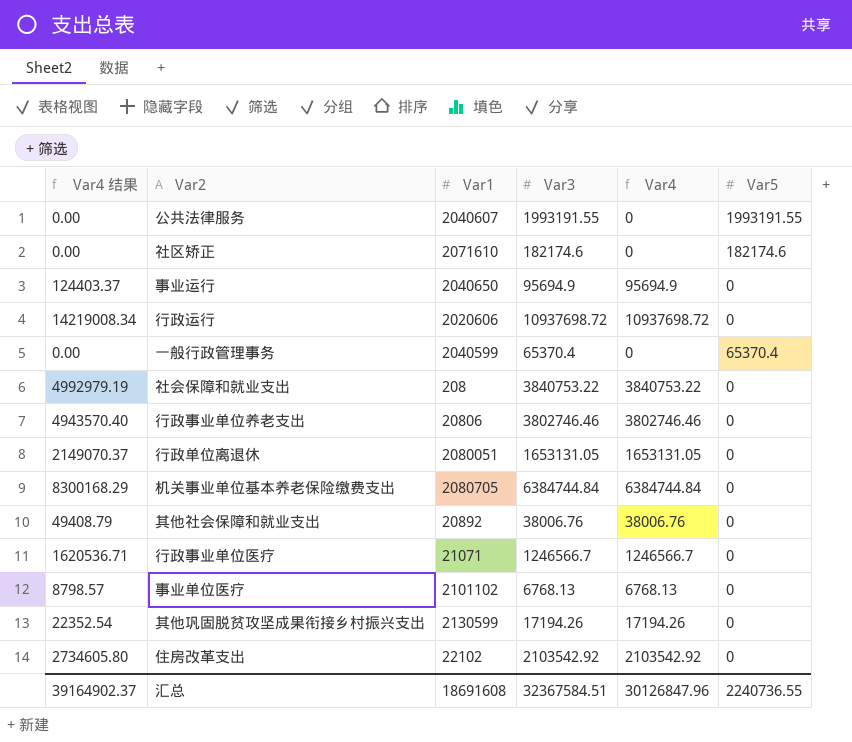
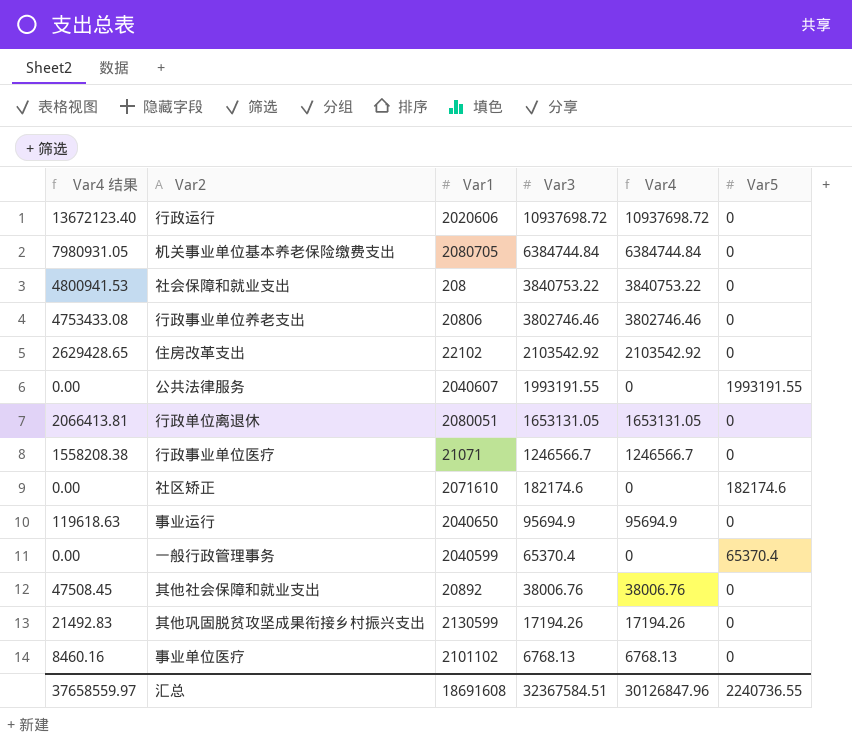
row order: none -> Var3 descending
column Var4 结果 | formula: [Var4] * 1.3 -> [Var4] * 1.25
汇总 | Var4 结果: 39164902.37 -> 37658559.97

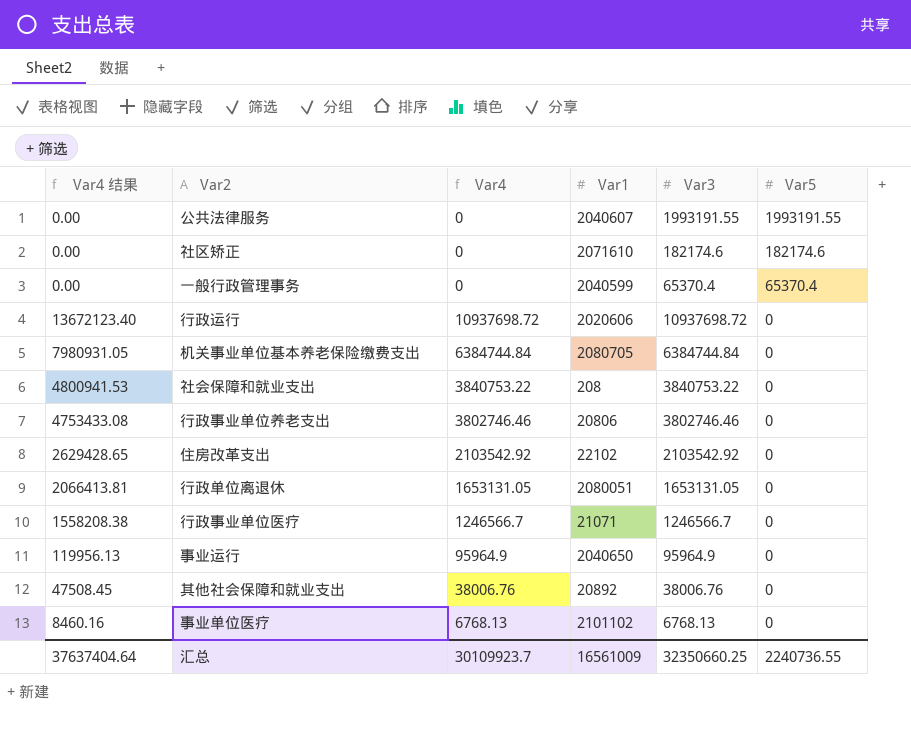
row order: Var3 descending -> Var5 descending
column Var4 | position: 5 -> 3
row 其他巩固脱贫攻坚成果衔接乡村振兴支出: 21492.83 | 2130599 | 17194.26 | 17194.26 | 0 -> none
事业运行 | Var4 结果: 119618.63 -> 119956.13
事业运行 | Var4: 95694.9 -> 95964.9
事业运行 | Var3: 95694.9 -> 95964.9
汇总 | Var4 结果: 37658559.97 -> 37637404.64
汇总 | Var4: 30126847.96 -> 30109923.7
汇总 | Var1: 18691608 -> 16561009
汇总 | Var3: 32367584.51 -> 32350660.25

